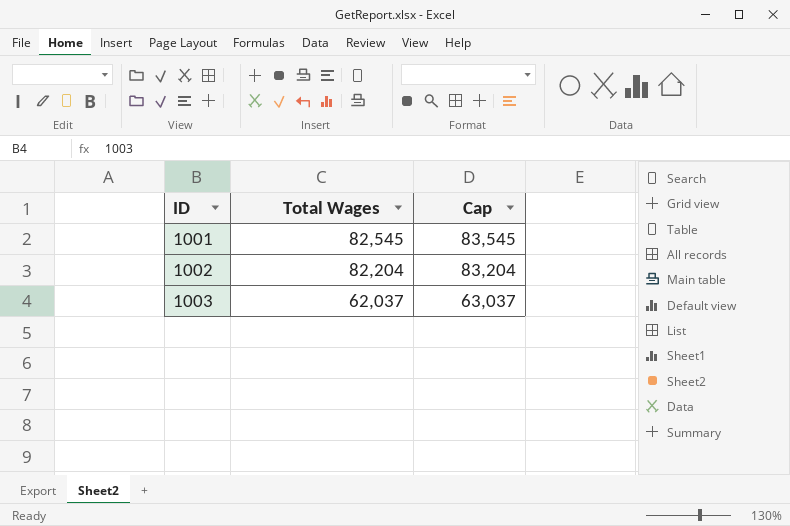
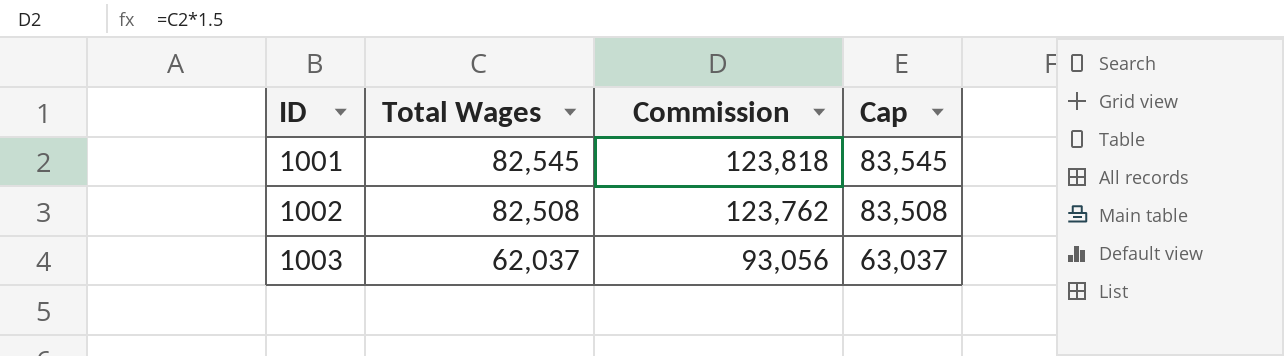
column Commission | formula: none -> [Total Wages] * 1.5
1002 | Total Wages: 82,204 -> 82,508
1002 | Cap: 83,204 -> 83,508

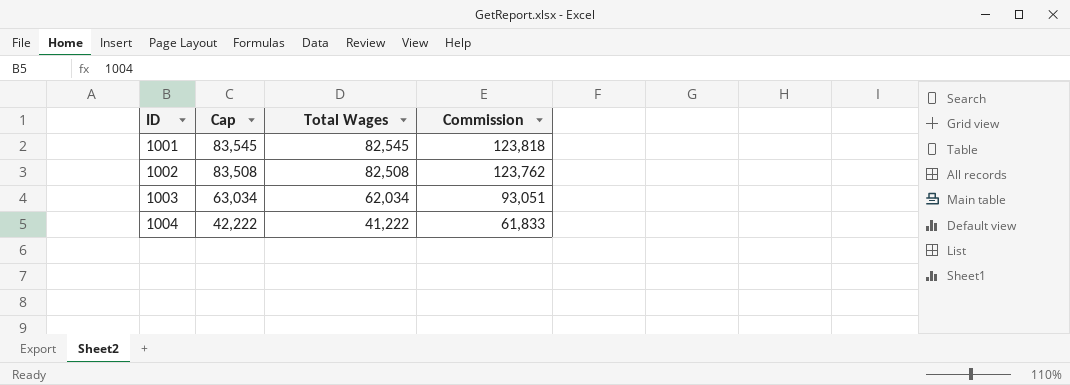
column Cap | position: 4 -> 2
1003 | Cap: 63,037 -> 63,034
1003 | Total Wages: 62,037 -> 62,034
1003 | Commission: 93,056 -> 93,051
row 1004: none -> 42,222 | 41,222 | 61,833

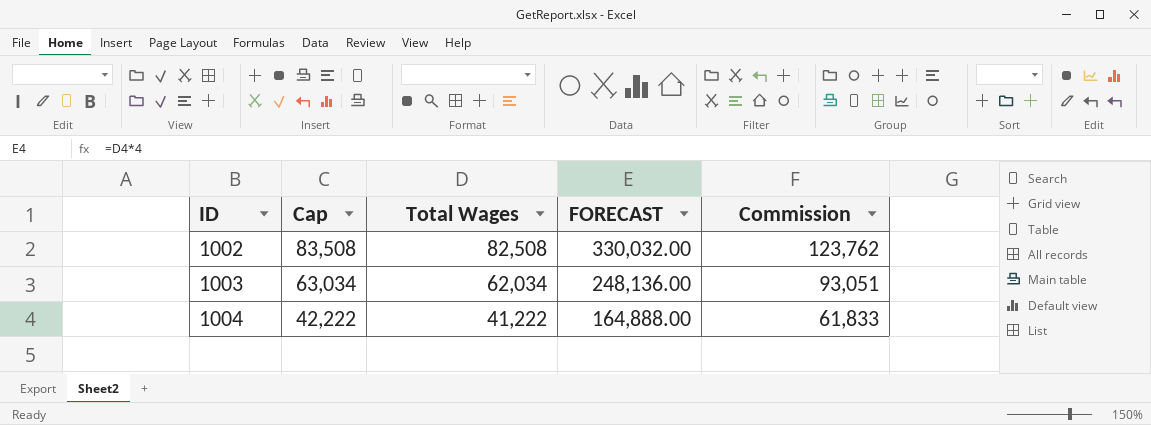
column FORECAST | formula: none -> [Total Wages] * 4
row 1001: 83,545 | 82,545 | 123,818 -> none

